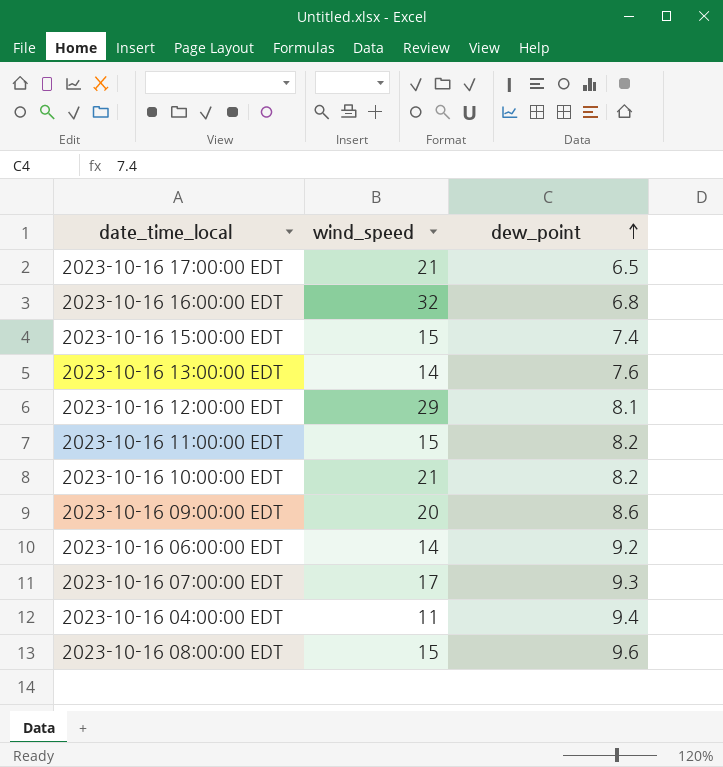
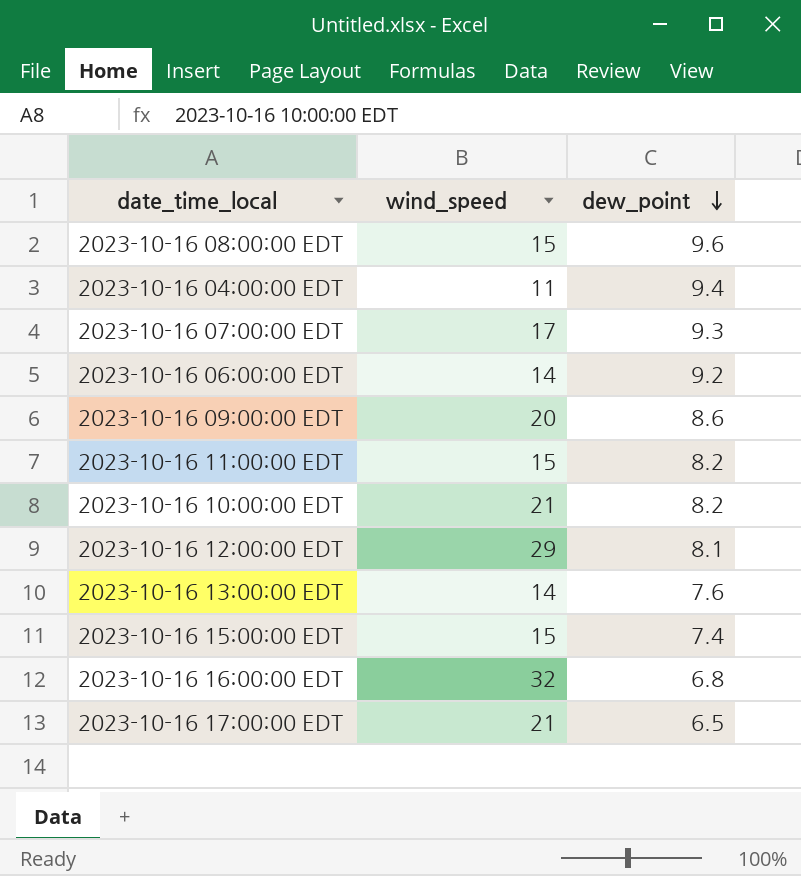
row order: dew_point ascending -> dew_point descending

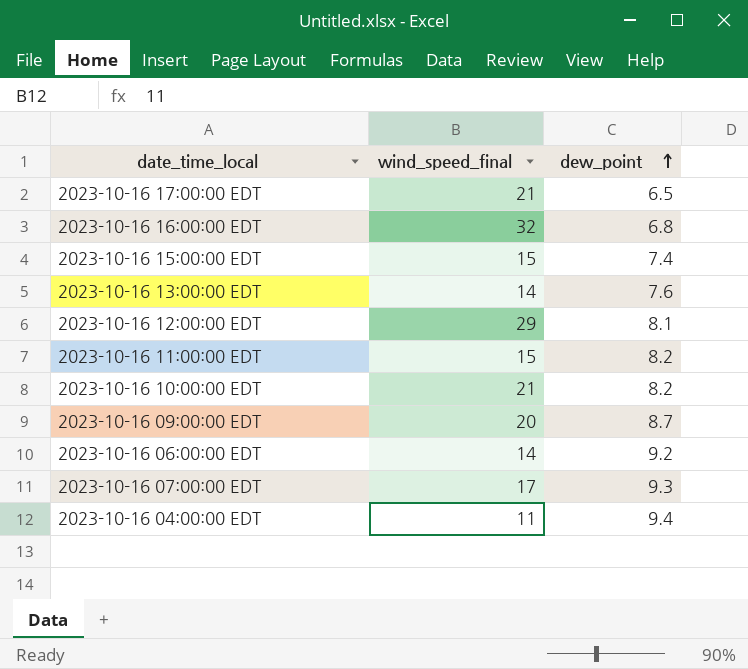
row order: dew_point descending -> dew_point ascending
column name: wind_speed -> wind_speed_final
row 2023-10-16 08:00:00 EDT: 15 | 9.6 -> none
2023-10-16 09:00:00 EDT | dew_point: 8.6 -> 8.7

